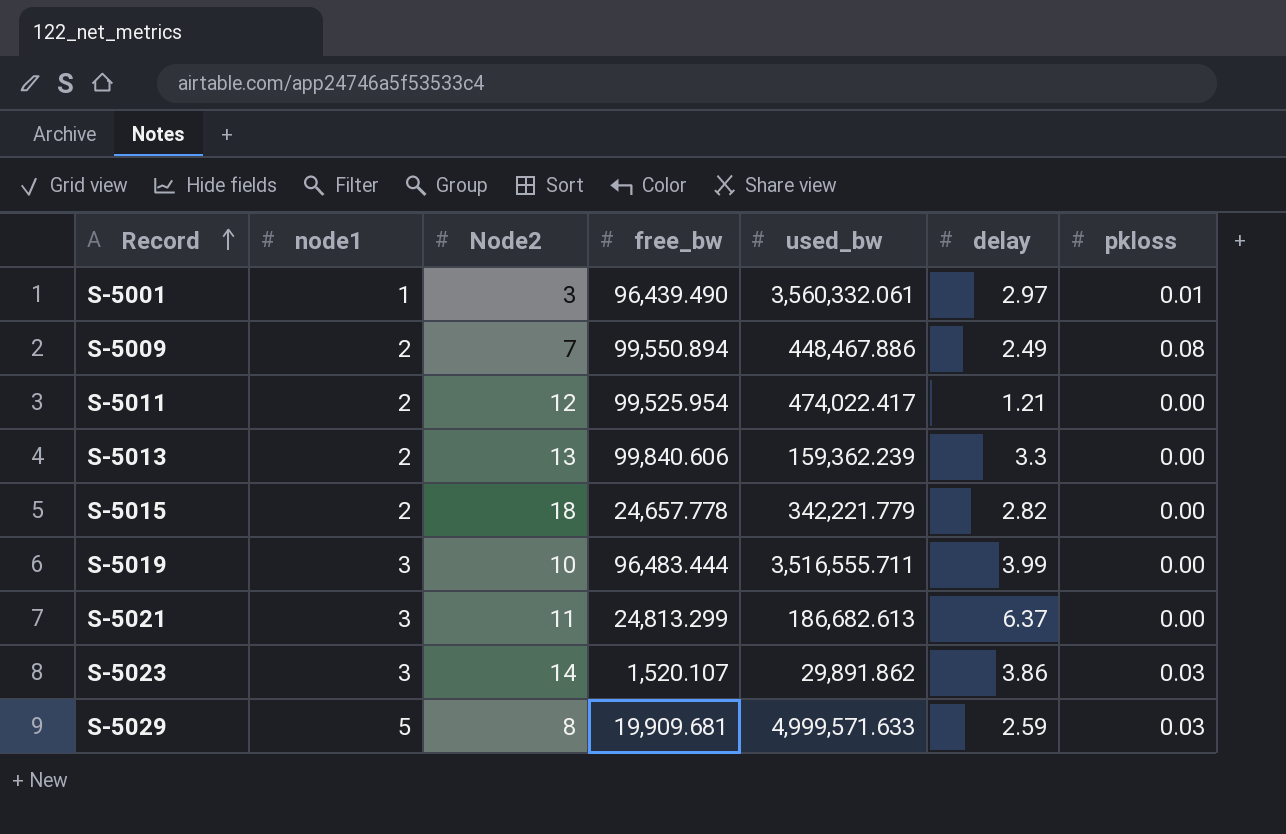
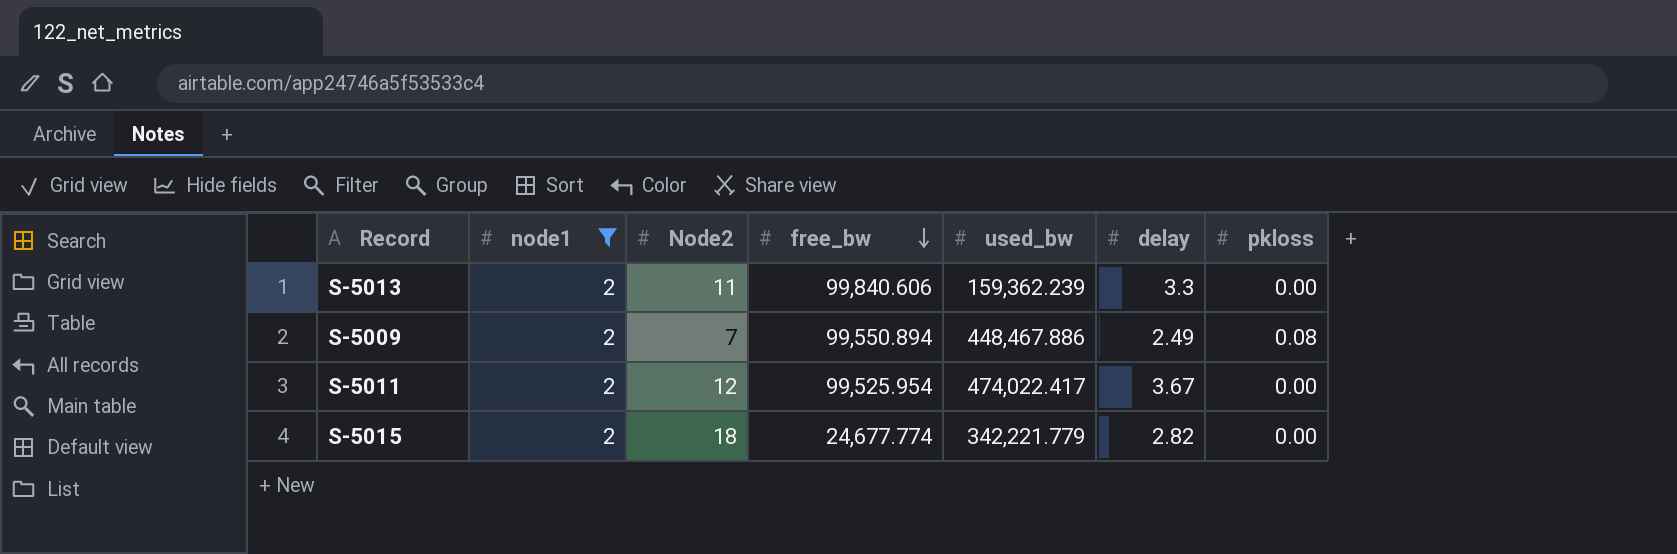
filter: none -> node1 = 2
row order: Record ascending -> free_bw descending
S-5013 | Node2: 13 -> 11
S-5011 | delay: 1.21 -> 3.67
S-5015 | free_bw: 24,657.778 -> 24,677.774

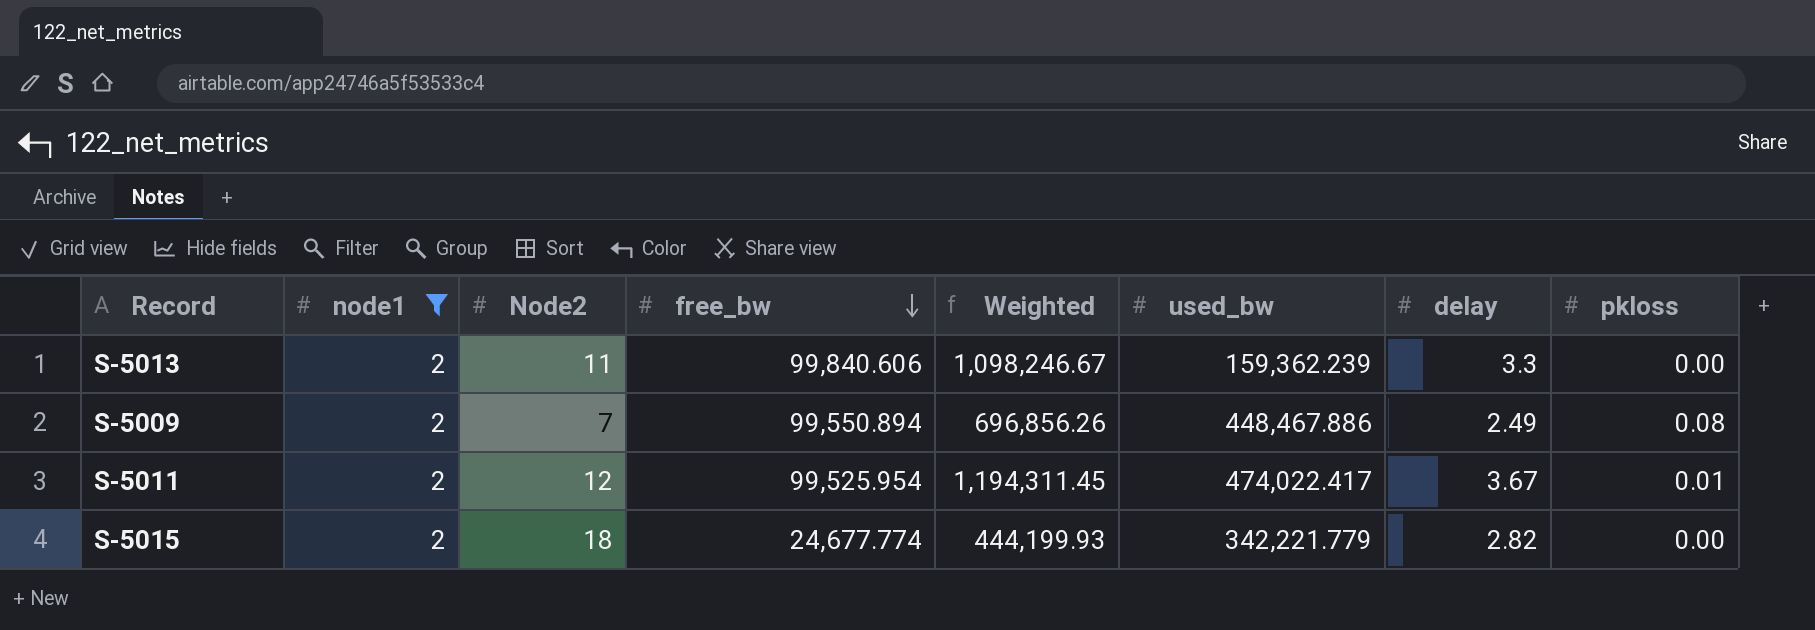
column Weighted | formula: none -> [Node2] * [free_bw]
S-5011 | pkloss: 0.00 -> 0.01

